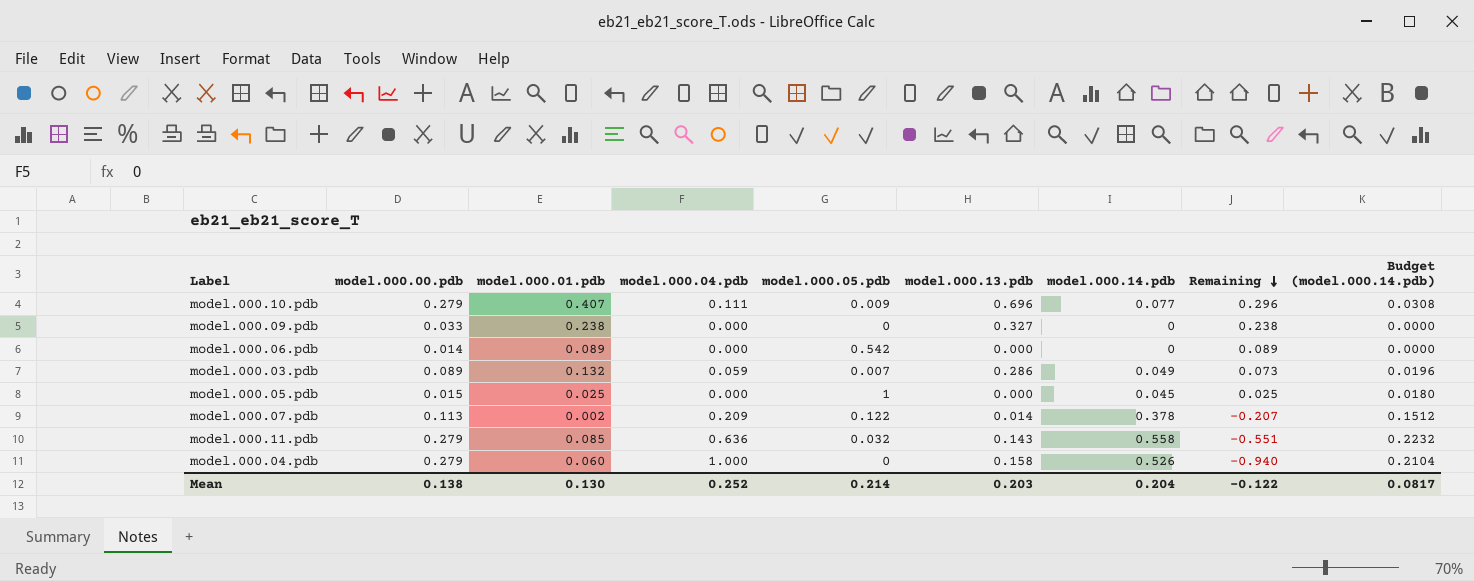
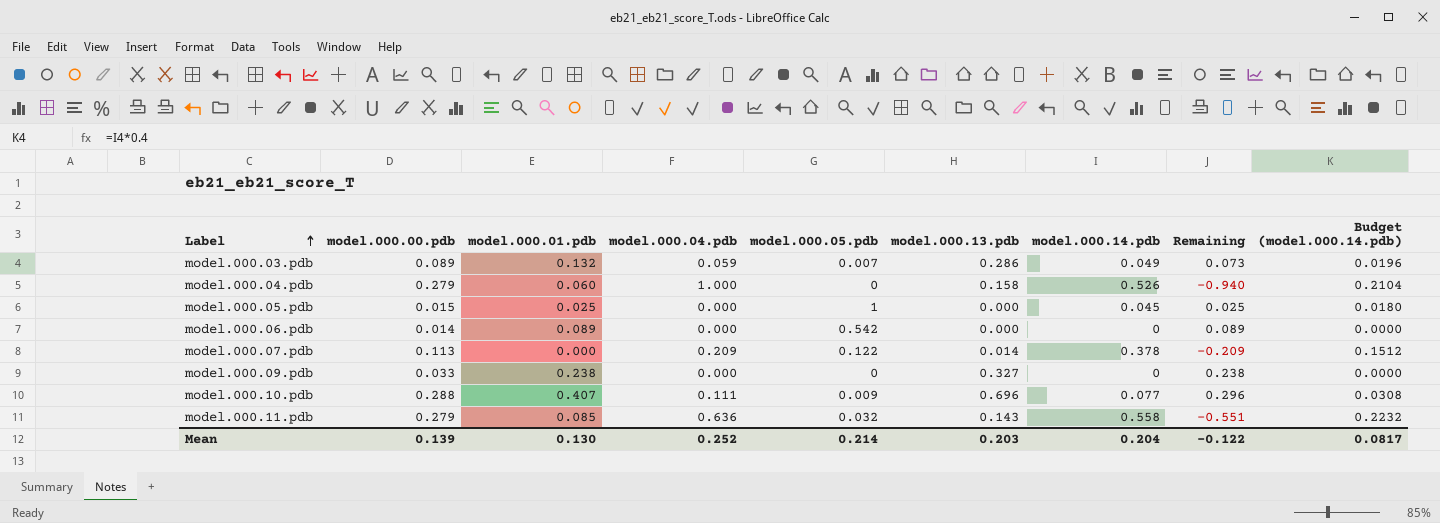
row order: Remaining descending -> Label ascending
model.000.07.pdb | model.000.01.pdb: 0.002 -> 0.000
model.000.07.pdb | Remaining: -0.207 -> -0.209
model.000.10.pdb | model.000.00.pdb: 0.279 -> 0.288
Mean | model.000.00.pdb: 0.138 -> 0.139

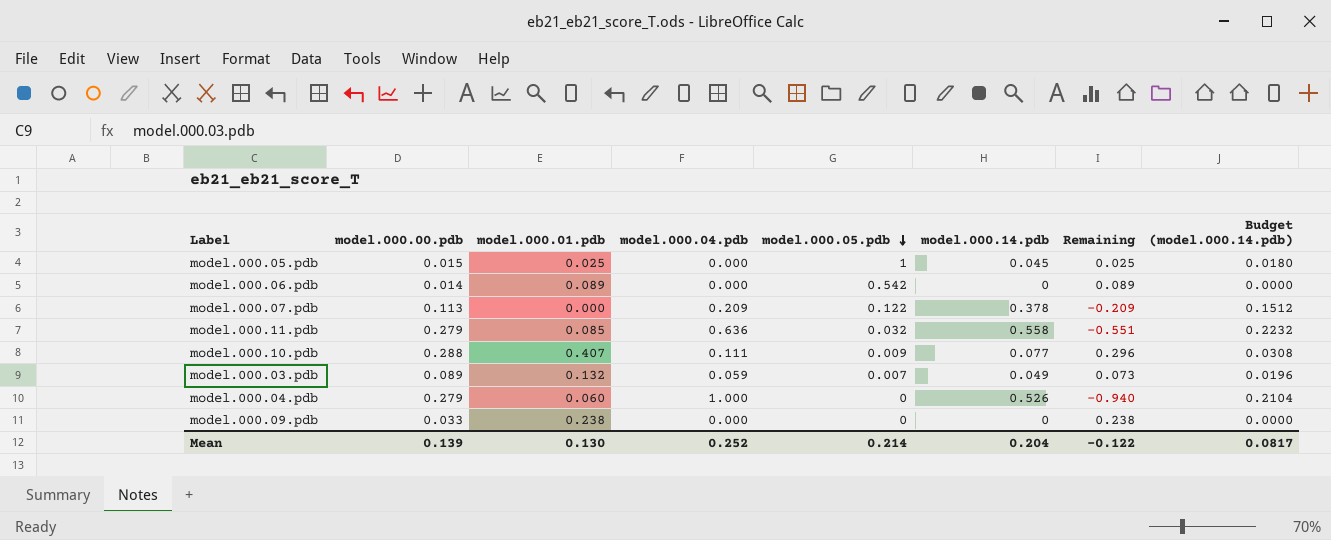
row order: Label ascending -> model.000.05.pdb descending
column model.000.13.pdb | position: 6 -> none

